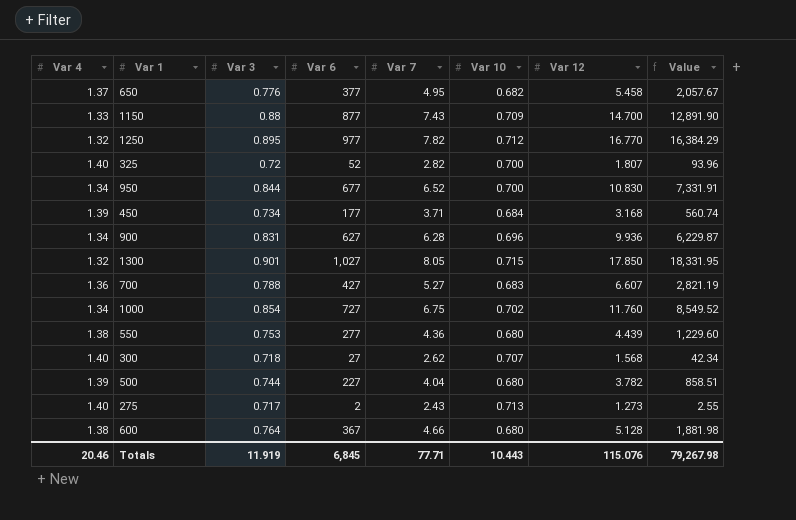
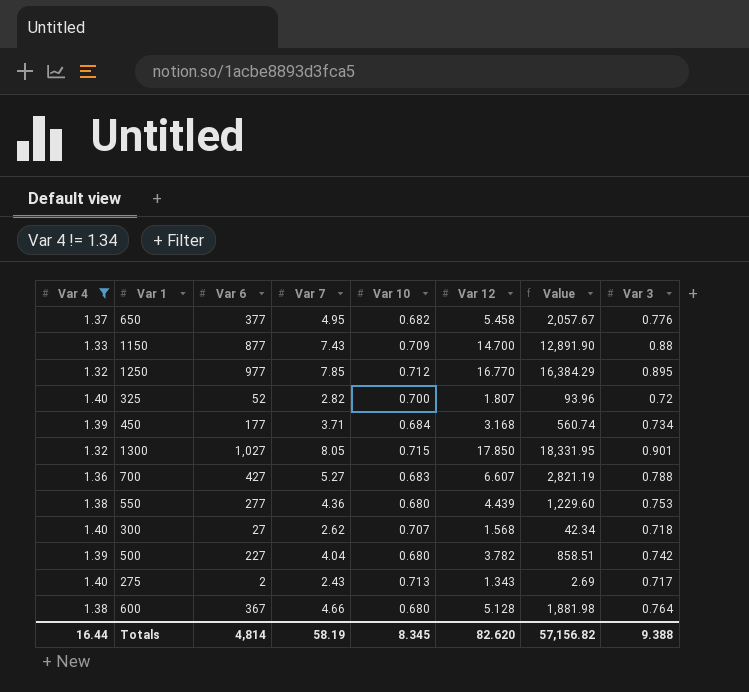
filter: none -> Var 4 != 1.34
column Var 3 | position: 3 -> 8
1250 | Var 7: 7.82 -> 7.85
500 | Var 3: 0.744 -> 0.742
275 | Var 12: 1.273 -> 1.343
275 | Value: 2.55 -> 2.69
Totals | Var 4: 20.46 -> 16.44
Totals | Var 6: 6,845 -> 4,814
Totals | Var 7: 77.71 -> 58.19
Totals | Var 10: 10.443 -> 8.345
Totals | Var 12: 115.076 -> 82.620
Totals | Value: 79,267.98 -> 57,156.82
Totals | Var 3: 11.919 -> 9.388

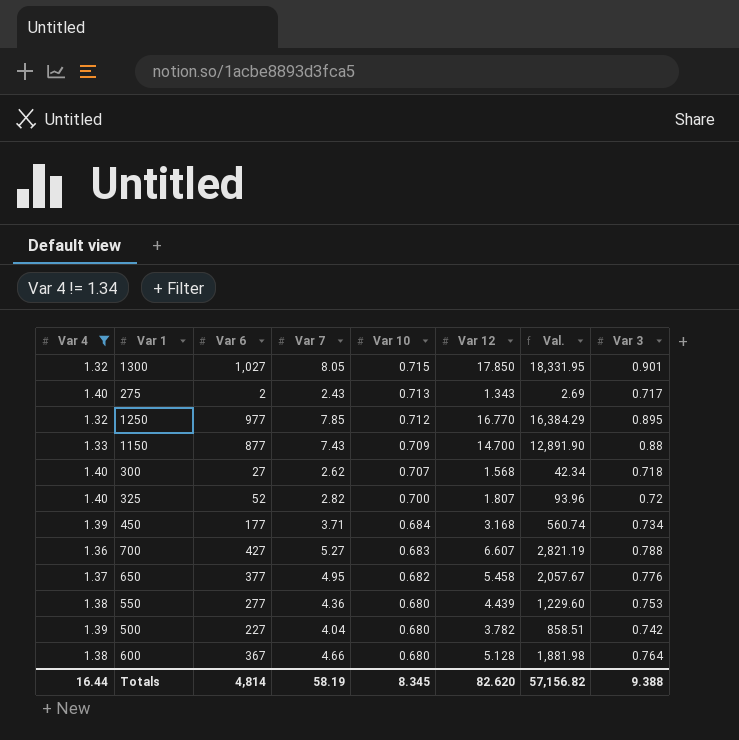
row order: none -> Var 10 descending
column name: Value -> Val.

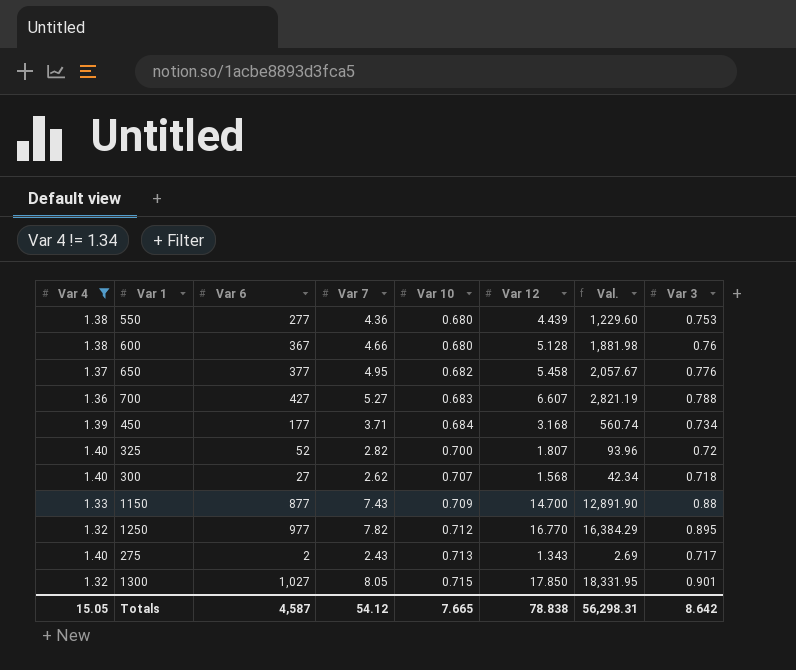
row order: Var 10 descending -> Var 10 ascending
row 500: 1.39 | 227 | 4.04 | 0.680 | 3.782 | 858.51 | 0.742 -> none
600 | Var 3: 0.764 -> 0.76
1250 | Var 7: 7.85 -> 7.82
Totals | Var 4: 16.44 -> 15.05
Totals | Var 6: 4,814 -> 4,587
Totals | Var 7: 58.19 -> 54.12
Totals | Var 10: 8.345 -> 7.665
Totals | Var 12: 82.620 -> 78.838
Totals | Val.: 57,156.82 -> 56,298.31
Totals | Var 3: 9.388 -> 8.642

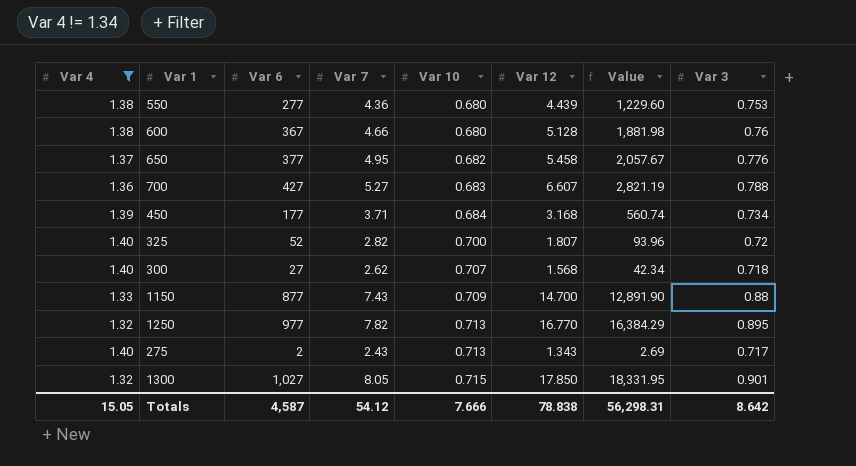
column name: Val. -> Value
1250 | Var 10: 0.712 -> 0.713
Totals | Var 10: 7.665 -> 7.666

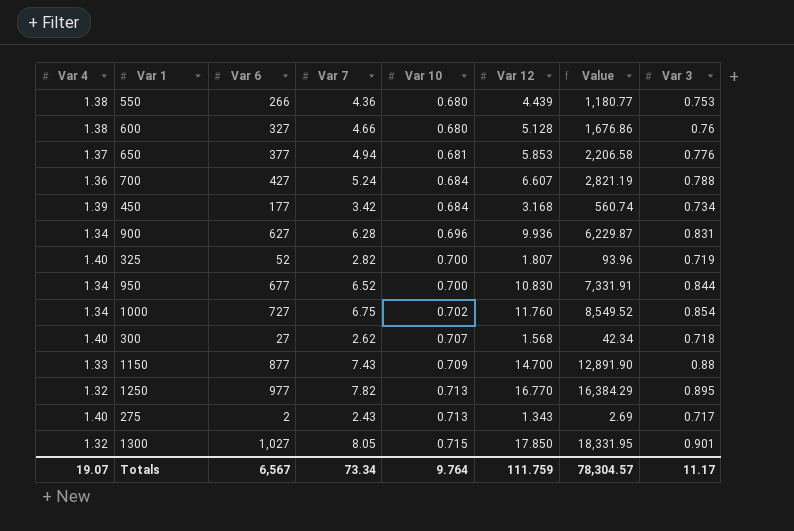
filter: Var 4 != 1.34 -> none
550 | Var 6: 277 -> 266
550 | Value: 1,229.60 -> 1,180.77
600 | Var 6: 367 -> 327
600 | Value: 1,881.98 -> 1,676.86
650 | Var 7: 4.95 -> 4.94
650 | Var 10: 0.682 -> 0.681
650 | Var 12: 5.458 -> 5.853
650 | Value: 2,057.67 -> 2,206.58
700 | Var 7: 5.27 -> 5.24
700 | Var 10: 0.683 -> 0.684
450 | Var 7: 3.71 -> 3.42
325 | Var 3: 0.72 -> 0.719
Totals | Var 4: 15.05 -> 19.07
Totals | Var 6: 4,587 -> 6,567
Totals | Var 7: 54.12 -> 73.34
Totals | Var 10: 7.666 -> 9.764
Totals | Var 12: 78.838 -> 111.759
Totals | Value: 56,298.31 -> 78,304.57
Totals | Var 3: 8.642 -> 11.17

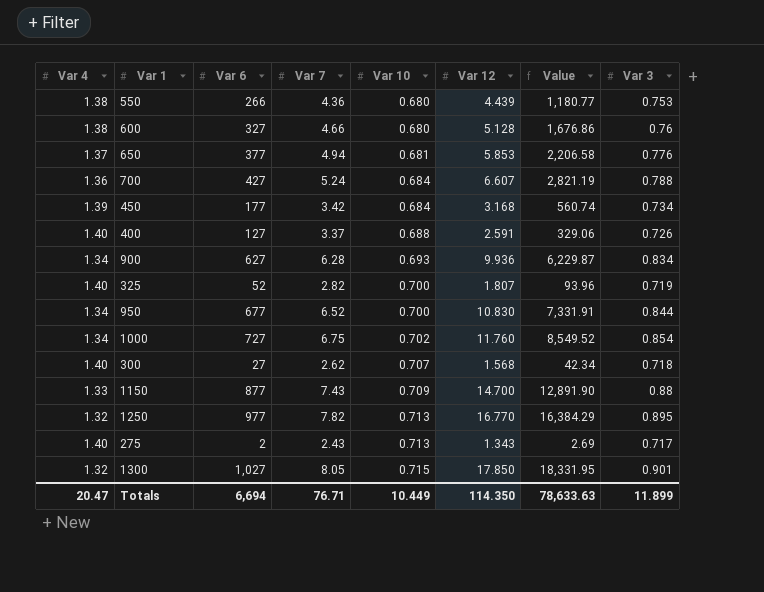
row 400: none -> 1.40 | 127 | 3.37 | 0.688 | 2.591 | 329.06 | 0.726
900 | Var 10: 0.696 -> 0.693
900 | Var 3: 0.831 -> 0.834
Totals | Var 4: 19.07 -> 20.47
Totals | Var 6: 6,567 -> 6,694
Totals | Var 7: 73.34 -> 76.71
Totals | Var 10: 9.764 -> 10.449
Totals | Var 12: 111.759 -> 114.350
Totals | Value: 78,304.57 -> 78,633.63
Totals | Var 3: 11.17 -> 11.899

